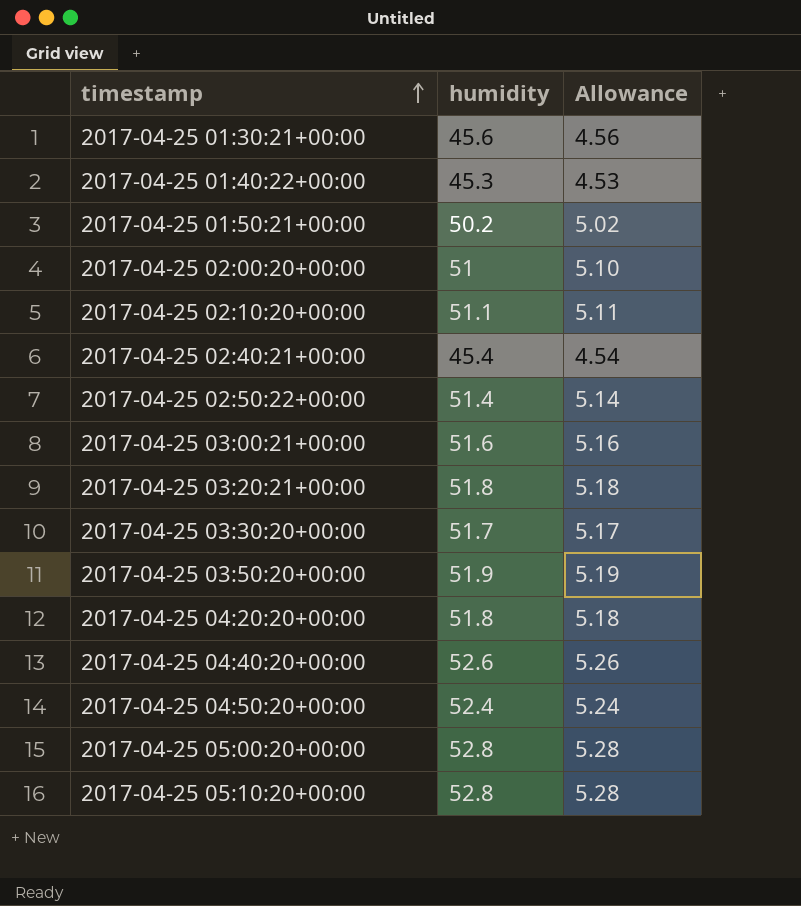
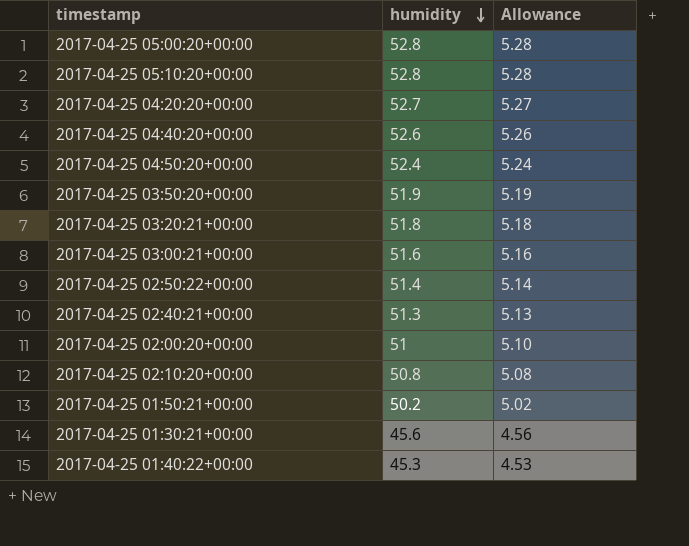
row order: timestamp ascending -> humidity descending
row 2017-04-25 03:30:20+00:00: 51.7 | 5.17 -> none
2017-04-25 04:20:20+00:00 | humidity: 51.8 -> 52.7
2017-04-25 04:20:20+00:00 | Allowance: 5.18 -> 5.27
2017-04-25 02:40:21+00:00 | humidity: 45.4 -> 51.3
2017-04-25 02:40:21+00:00 | Allowance: 4.54 -> 5.13
2017-04-25 02:10:20+00:00 | humidity: 51.1 -> 50.8
2017-04-25 02:10:20+00:00 | Allowance: 5.11 -> 5.08

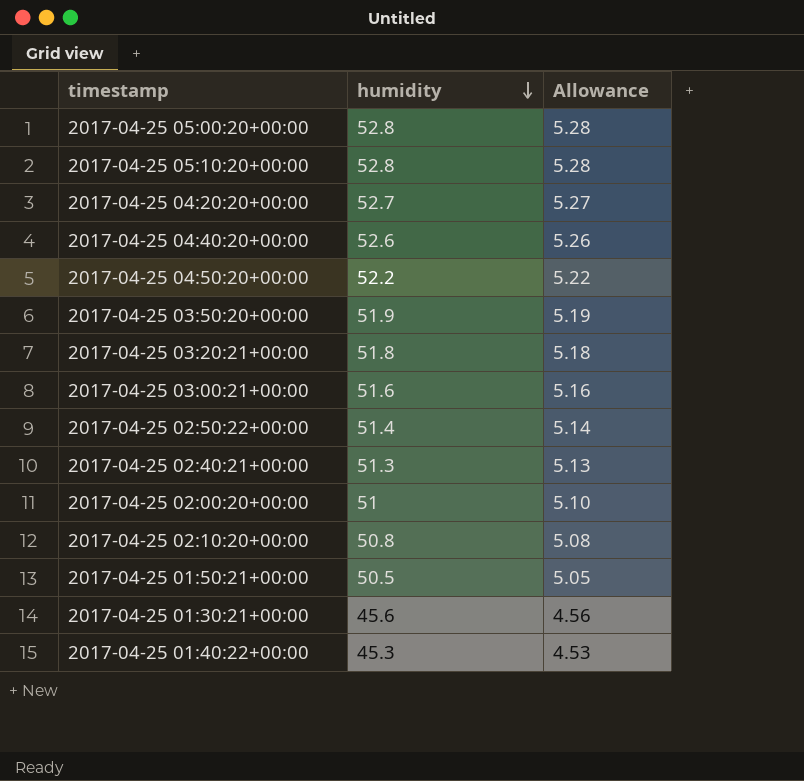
2017-04-25 04:50:20+00:00 | humidity: 52.4 -> 52.2
2017-04-25 04:50:20+00:00 | Allowance: 5.24 -> 5.22
2017-04-25 01:50:21+00:00 | humidity: 50.2 -> 50.5
2017-04-25 01:50:21+00:00 | Allowance: 5.02 -> 5.05

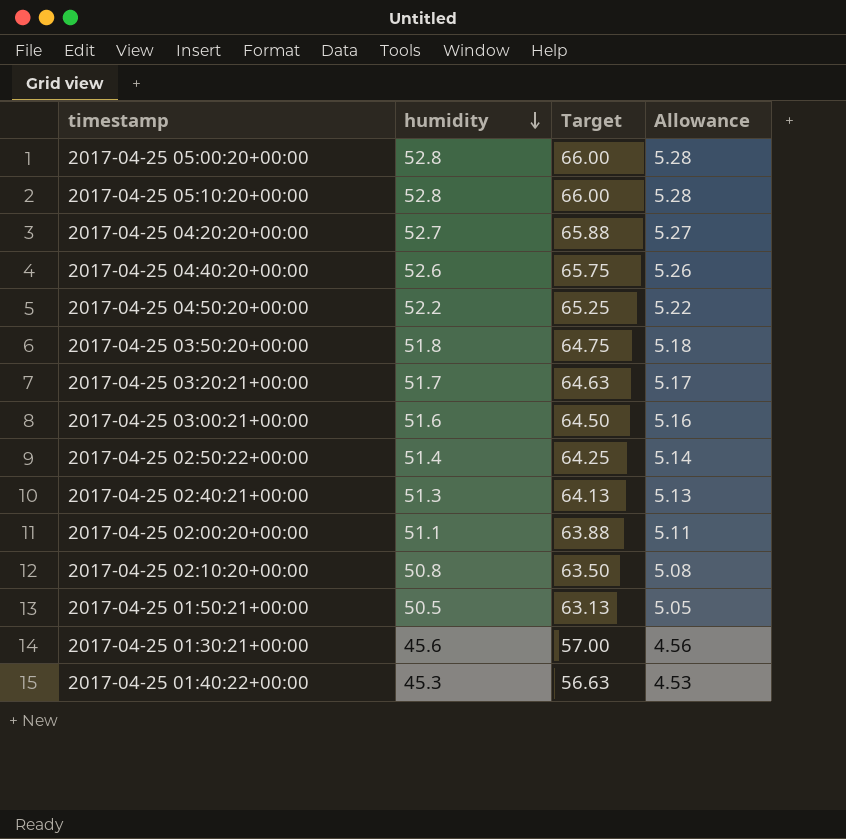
column Target | formula: none -> [humidity] * 1.25
2017-04-25 03:50:20+00:00 | humidity: 51.9 -> 51.8
2017-04-25 03:50:20+00:00 | Allowance: 5.19 -> 5.18
2017-04-25 03:20:21+00:00 | humidity: 51.8 -> 51.7
2017-04-25 03:20:21+00:00 | Allowance: 5.18 -> 5.17
2017-04-25 02:00:20+00:00 | humidity: 51 -> 51.1
2017-04-25 02:00:20+00:00 | Allowance: 5.10 -> 5.11

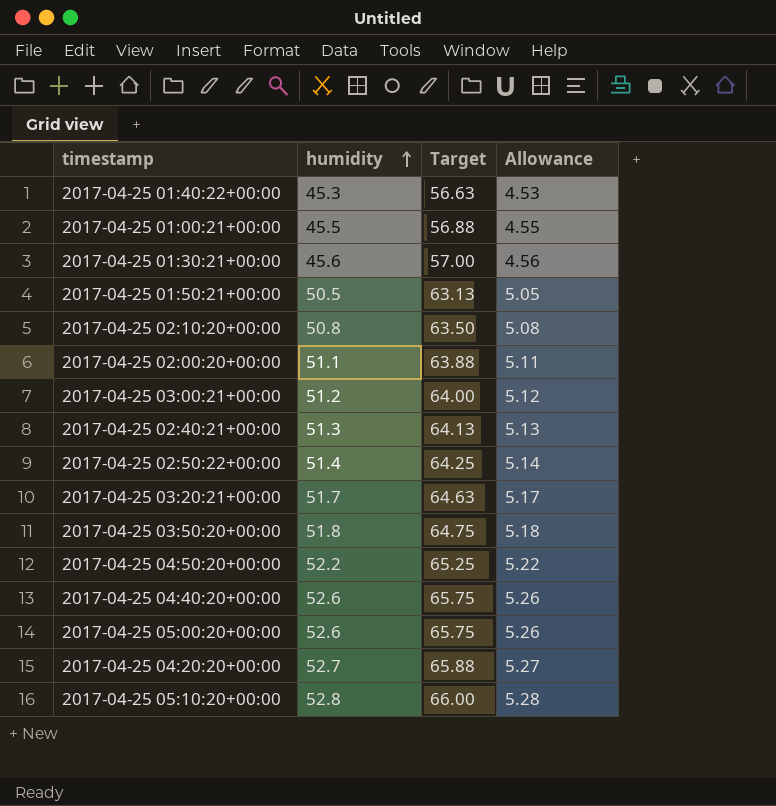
row order: humidity descending -> humidity ascending
row 2017-04-25 01:00:21+00:00: none -> 45.5 | 56.88 | 4.55
2017-04-25 03:00:21+00:00 | humidity: 51.6 -> 51.2
2017-04-25 03:00:21+00:00 | Target: 64.50 -> 64.00
2017-04-25 03:00:21+00:00 | Allowance: 5.16 -> 5.12
2017-04-25 05:00:20+00:00 | humidity: 52.8 -> 52.6
2017-04-25 05:00:20+00:00 | Target: 66.00 -> 65.75
2017-04-25 05:00:20+00:00 | Allowance: 5.28 -> 5.26

